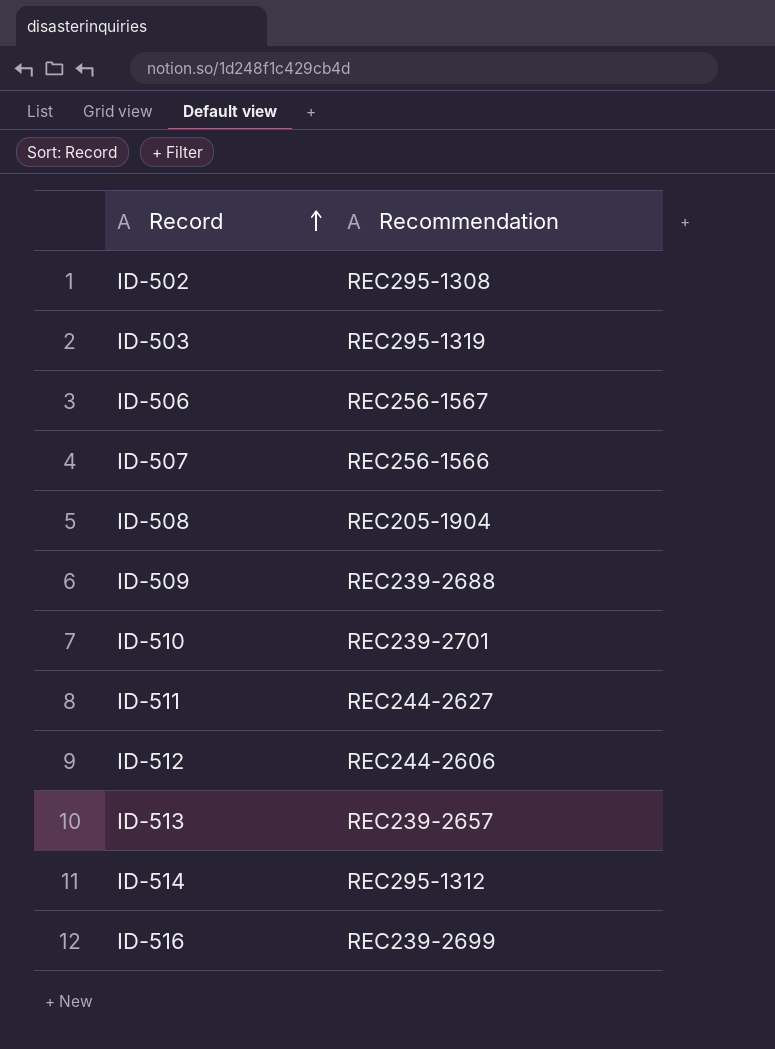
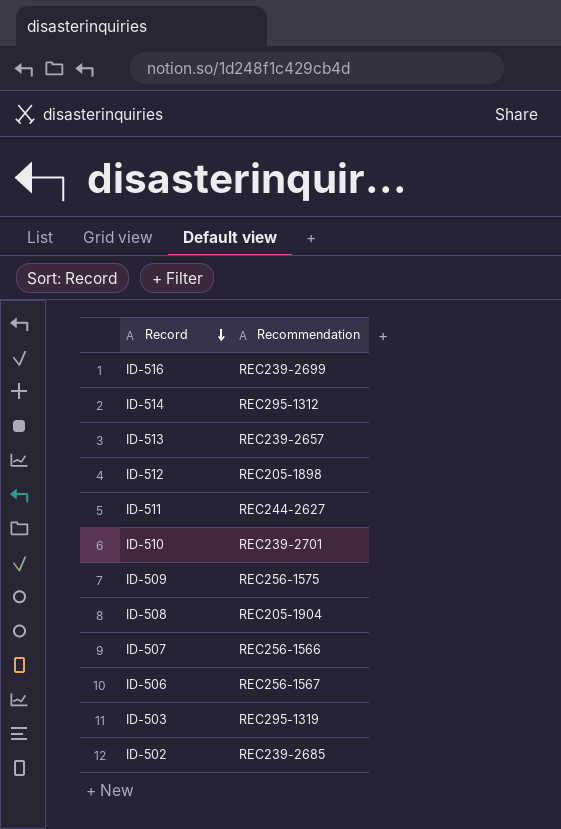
row order: Record ascending -> Record descending
ID-512 | Recommendation: REC244-2606 -> REC205-1898
ID-509 | Recommendation: REC239-2688 -> REC256-1575
ID-502 | Recommendation: REC295-1308 -> REC239-2685

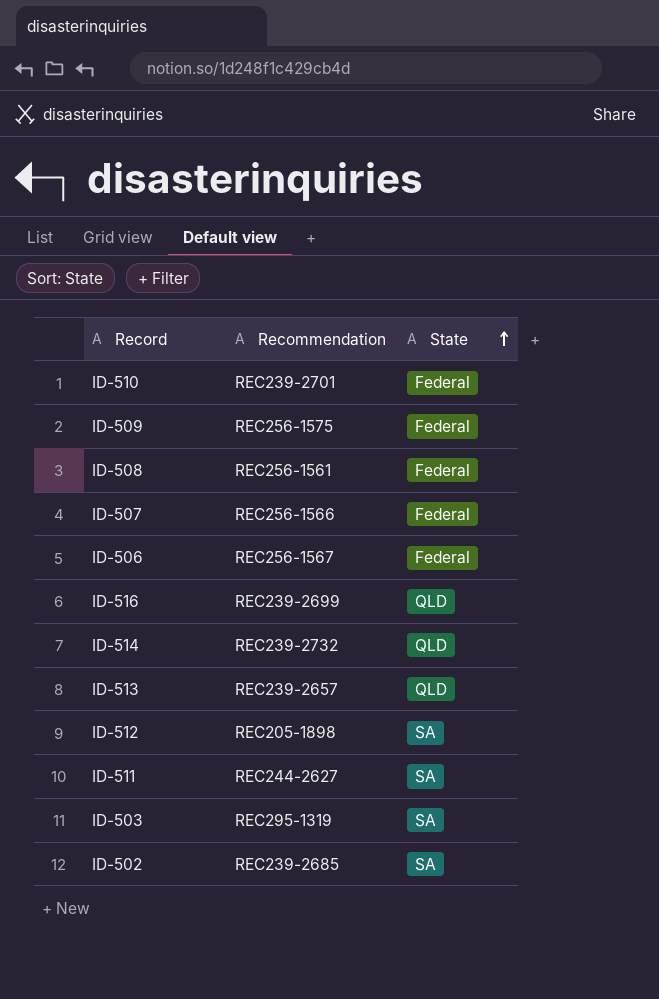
row order: Record descending -> State ascending
column State | position: none -> 3
ID-508 | Recommendation: REC205-1904 -> REC256-1561
ID-514 | Recommendation: REC295-1312 -> REC239-2732

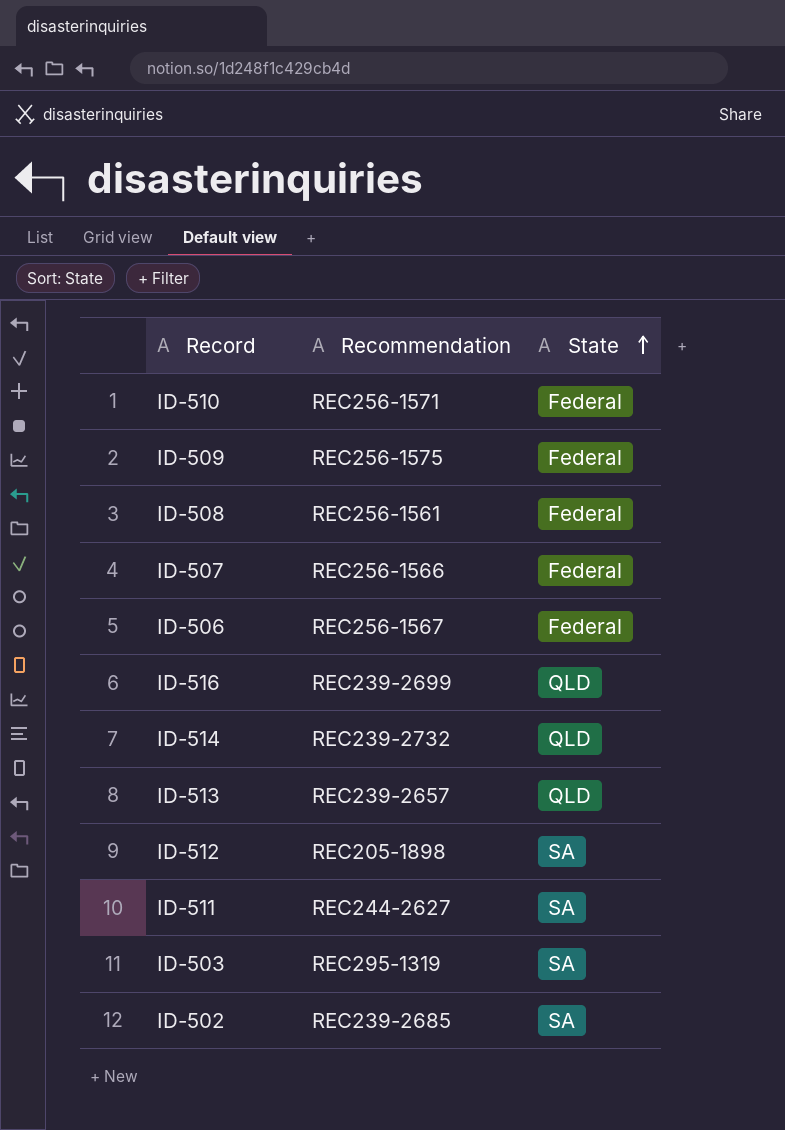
ID-510 | Recommendation: REC239-2701 -> REC256-1571

